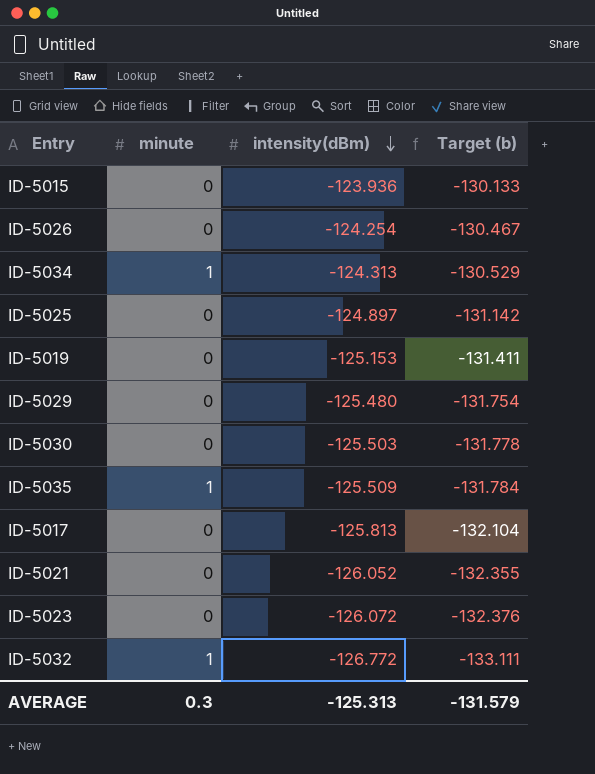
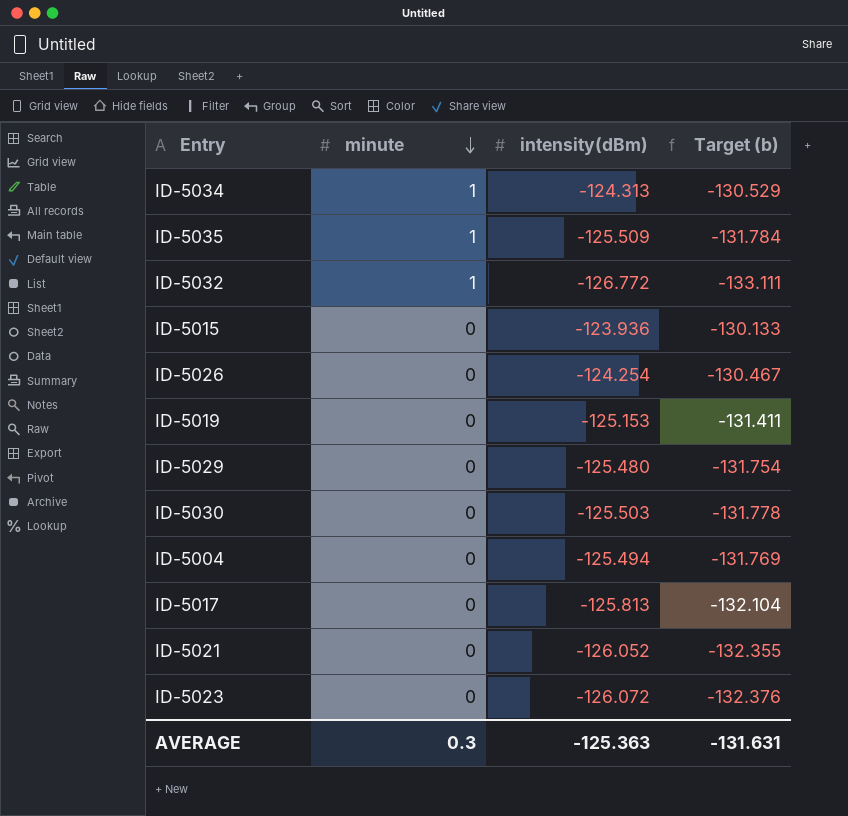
row order: intensity(dBm) descending -> minute descending
row ID-5025: 0 | -124.897 | -131.142 -> none
row ID-5004: none -> 0 | -125.494 | -131.769
AVERAGE | intensity(dBm): -125.313 -> -125.363
AVERAGE | Target (b): -131.579 -> -131.631

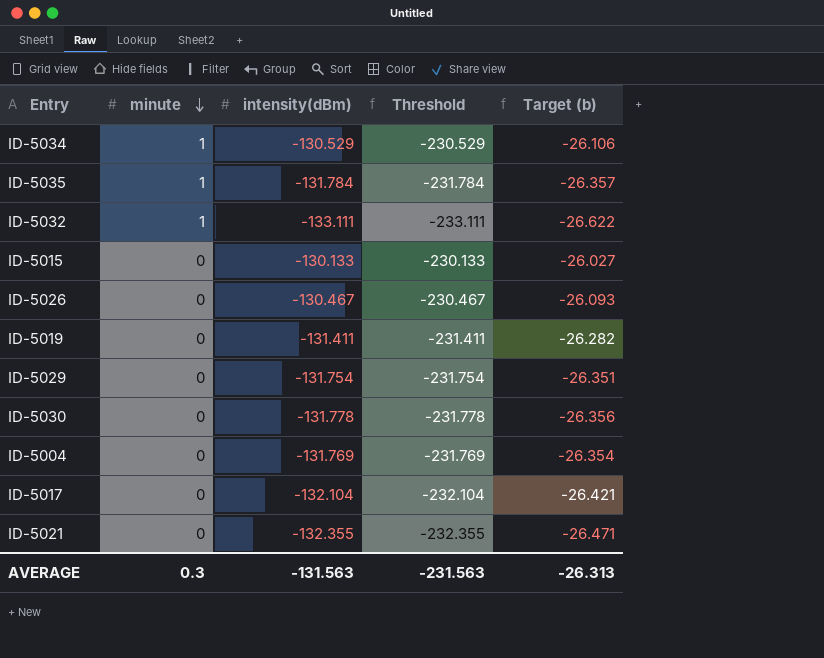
column Threshold | formula: none -> [intensity(dBm)] - 100
column Target (b) | formula: [intensity(dBm)] * 1.05 -> [intensity(dBm)] * 0.2
row ID-5023: 0 | -126.072 | -132.376 -> none
ID-5034 | intensity(dBm): -124.313 -> -130.529
ID-5035 | intensity(dBm): -125.509 -> -131.784
ID-5032 | intensity(dBm): -126.772 -> -133.111
ID-5015 | intensity(dBm): -123.936 -> -130.133
ID-5026 | intensity(dBm): -124.254 -> -130.467
ID-5019 | intensity(dBm): -125.153 -> -131.411
ID-5029 | intensity(dBm): -125.480 -> -131.754
ID-5030 | intensity(dBm): -125.503 -> -131.778
ID-5004 | intensity(dBm): -125.494 -> -131.769
ID-5017 | intensity(dBm): -125.813 -> -132.104
ID-5021 | intensity(dBm): -126.052 -> -132.355
AVERAGE | intensity(dBm): -125.363 -> -131.563
AVERAGE | Target (b): -131.631 -> -26.313

